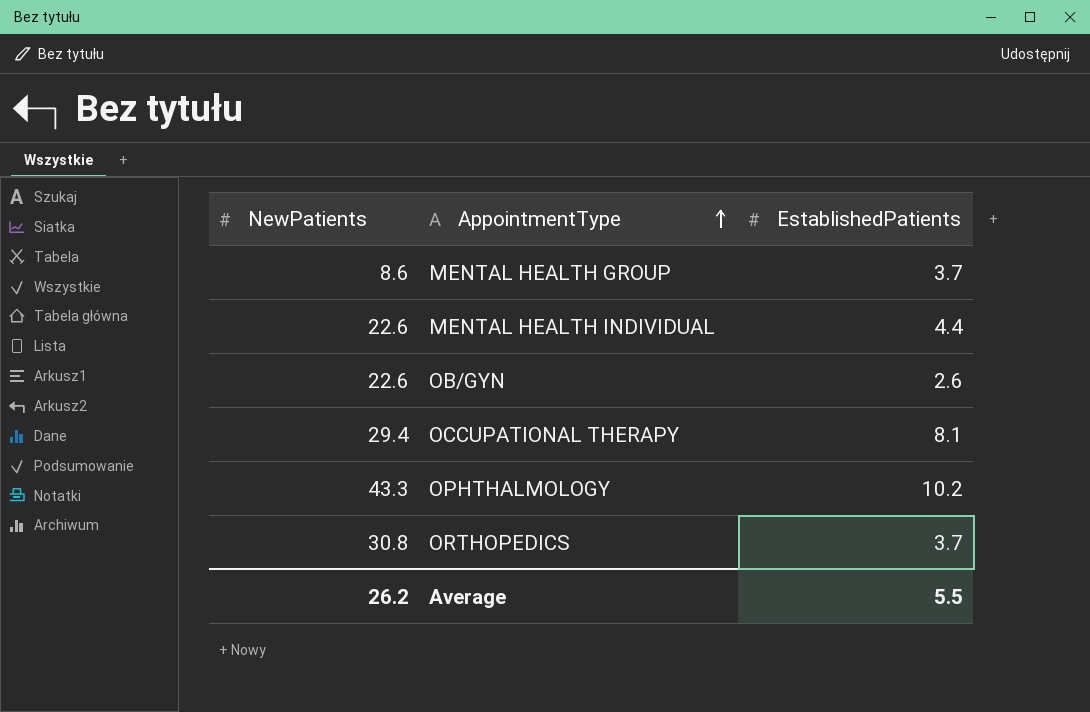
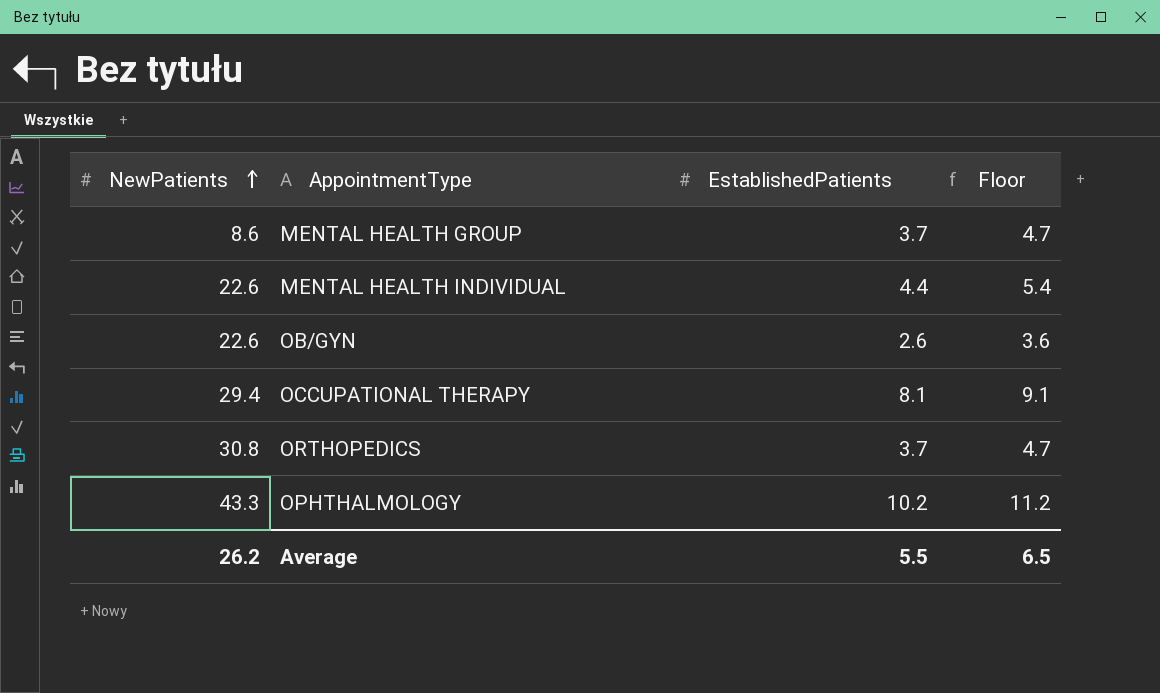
row order: AppointmentType ascending -> NewPatients ascending
column Floor | formula: none -> [EstablishedPatients] + 1

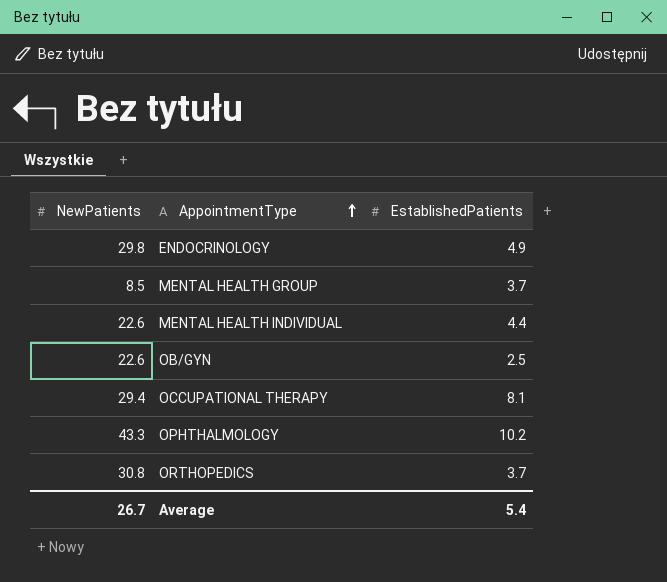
row order: NewPatients ascending -> AppointmentType ascending
column Floor | formula: [EstablishedPatients] + 1 -> none
row ENDOCRINOLOGY: none -> 29.8 | 4.9
MENTAL HEALTH GROUP | NewPatients: 8.6 -> 8.5
OB/GYN | EstablishedPatients: 2.6 -> 2.5
Average | NewPatients: 26.2 -> 26.7
Average | EstablishedPatients: 5.5 -> 5.4

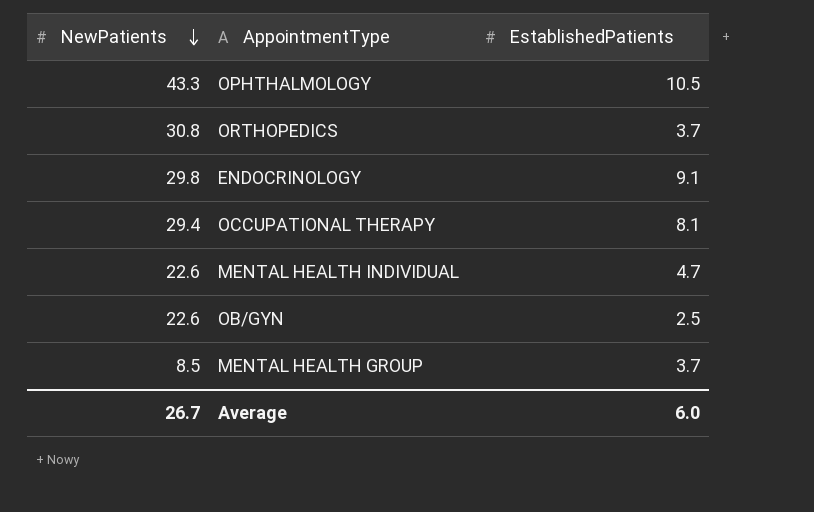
row order: AppointmentType ascending -> NewPatients descending
OPHTHALMOLOGY | EstablishedPatients: 10.2 -> 10.5
ENDOCRINOLOGY | EstablishedPatients: 4.9 -> 9.1
MENTAL HEALTH INDIVIDUAL | EstablishedPatients: 4.4 -> 4.7
Average | EstablishedPatients: 5.4 -> 6.0

